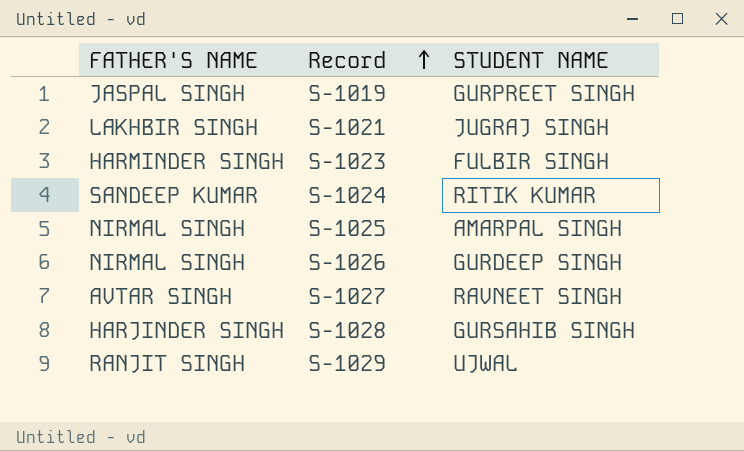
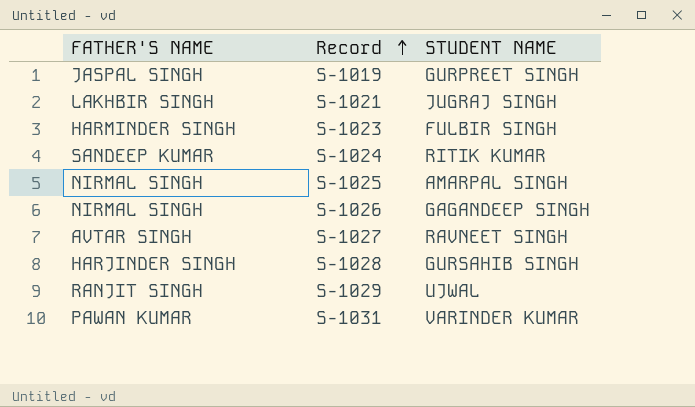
S-1026 | STUDENT NAME: GURDEEP SINGH -> GAGANDEEP SINGH
row S-1031: none -> PAWAN KUMAR | VARINDER KUMAR

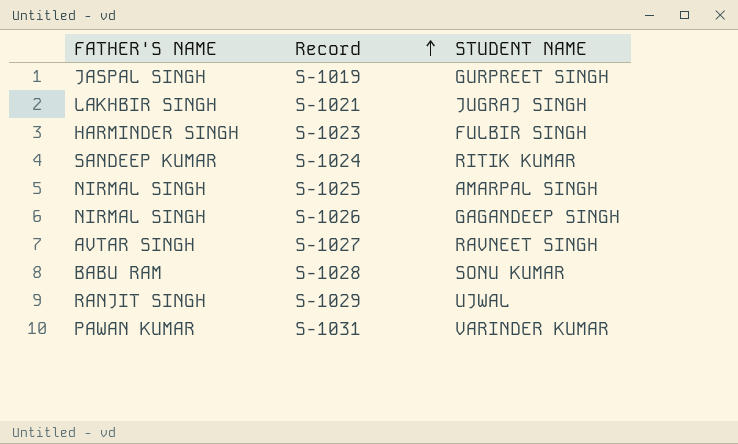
S-1028 | FATHER'S NAME: HARJINDER SINGH -> BABU RAM
S-1028 | STUDENT NAME: GURSAHIB SINGH -> SONU KUMAR

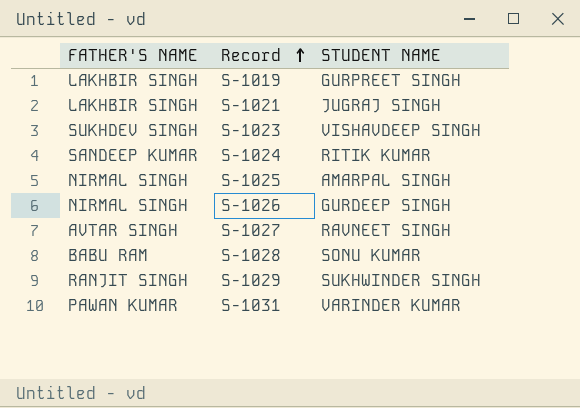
S-1019 | FATHER'S NAME: JASPAL SINGH -> LAKHBIR SINGH
S-1023 | FATHER'S NAME: HARMINDER SINGH -> SUKHDEV SINGH
S-1023 | STUDENT NAME: FULBIR SINGH -> VISHAVDEEP SINGH
S-1026 | STUDENT NAME: GAGANDEEP SINGH -> GURDEEP SINGH
S-1029 | STUDENT NAME: UJWAL -> SUKHWINDER SINGH

